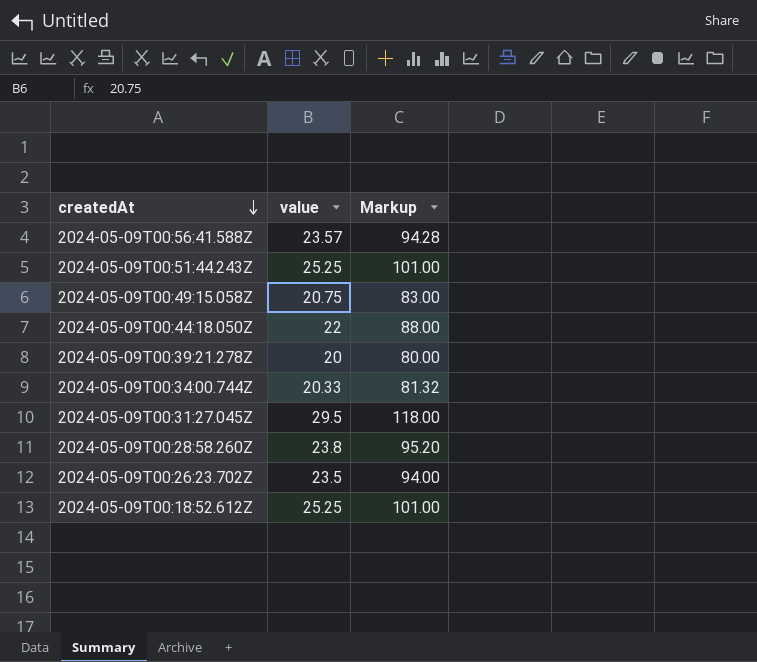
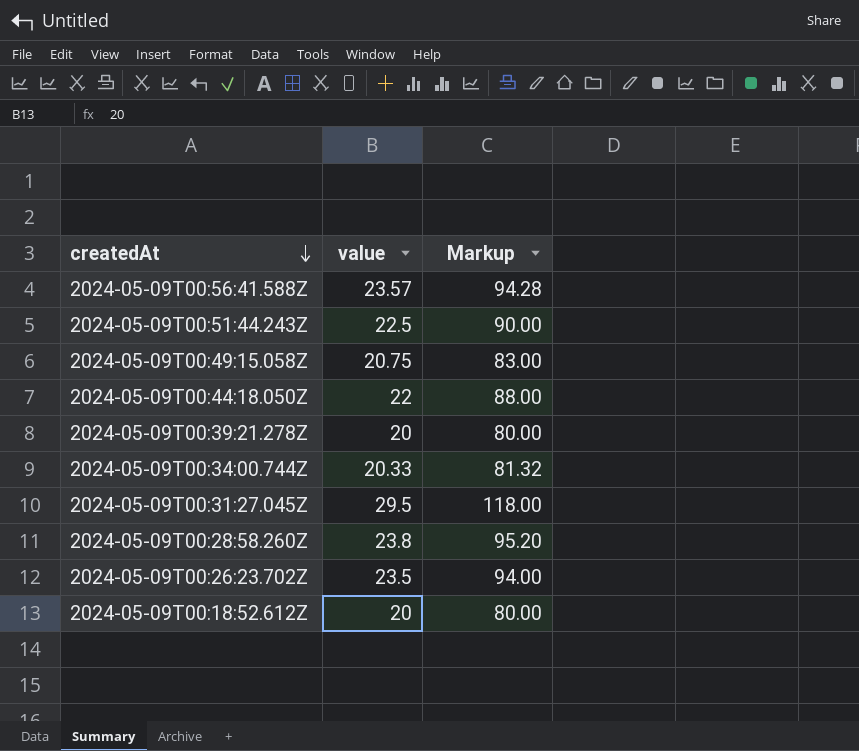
2024-05-09T00:51:44.243Z | value: 25.25 -> 22.5
2024-05-09T00:51:44.243Z | Markup: 101.00 -> 90.00
2024-05-09T00:18:52.612Z | value: 25.25 -> 20
2024-05-09T00:18:52.612Z | Markup: 101.00 -> 80.00

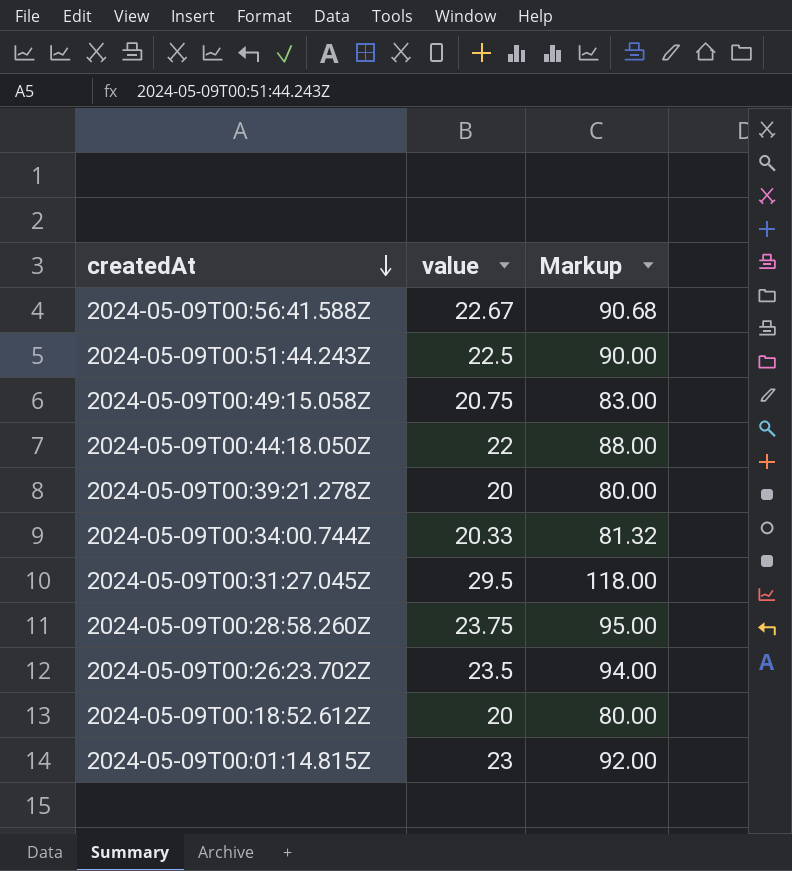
2024-05-09T00:56:41.588Z | value: 23.57 -> 22.67
2024-05-09T00:56:41.588Z | Markup: 94.28 -> 90.68
2024-05-09T00:28:58.260Z | value: 23.8 -> 23.75
2024-05-09T00:28:58.260Z | Markup: 95.20 -> 95.00
row 2024-05-09T00:01:14.815Z: none -> 23 | 92.00

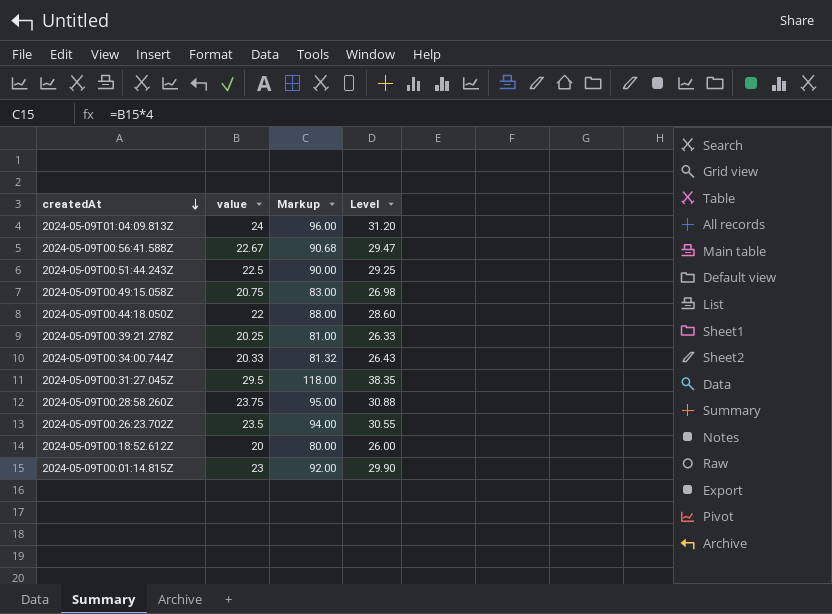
column Level | formula: none -> [value] * 1.3
row 2024-05-09T01:04:09.813Z: none -> 24 | 96.00 | 31.20
2024-05-09T00:39:21.278Z | value: 20 -> 20.25
2024-05-09T00:39:21.278Z | Markup: 80.00 -> 81.00

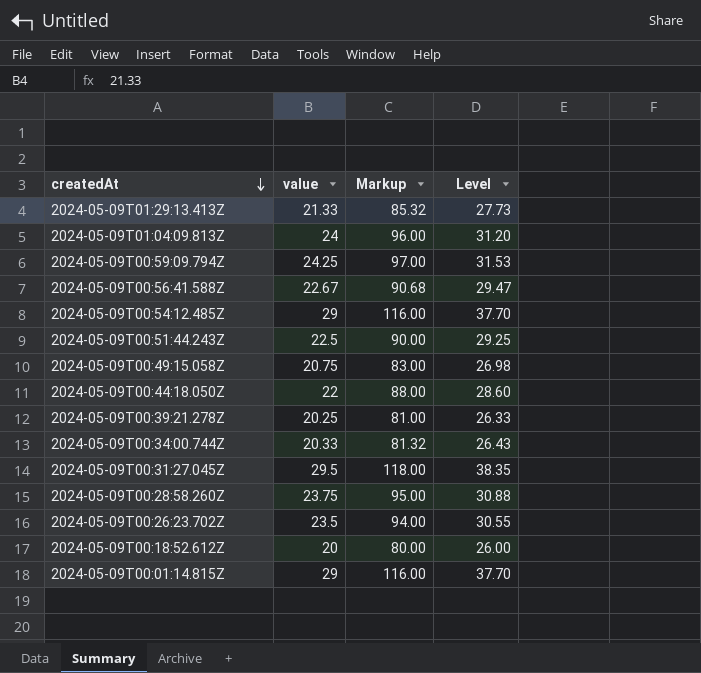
row 2024-05-09T01:29:13.413Z: none -> 21.33 | 85.32 | 27.73
row 2024-05-09T00:59:09.794Z: none -> 24.25 | 97.00 | 31.53
row 2024-05-09T00:54:12.485Z: none -> 29 | 116.00 | 37.70
2024-05-09T00:01:14.815Z | value: 23 -> 29
2024-05-09T00:01:14.815Z | Markup: 92.00 -> 116.00
2024-05-09T00:01:14.815Z | Level: 29.90 -> 37.70

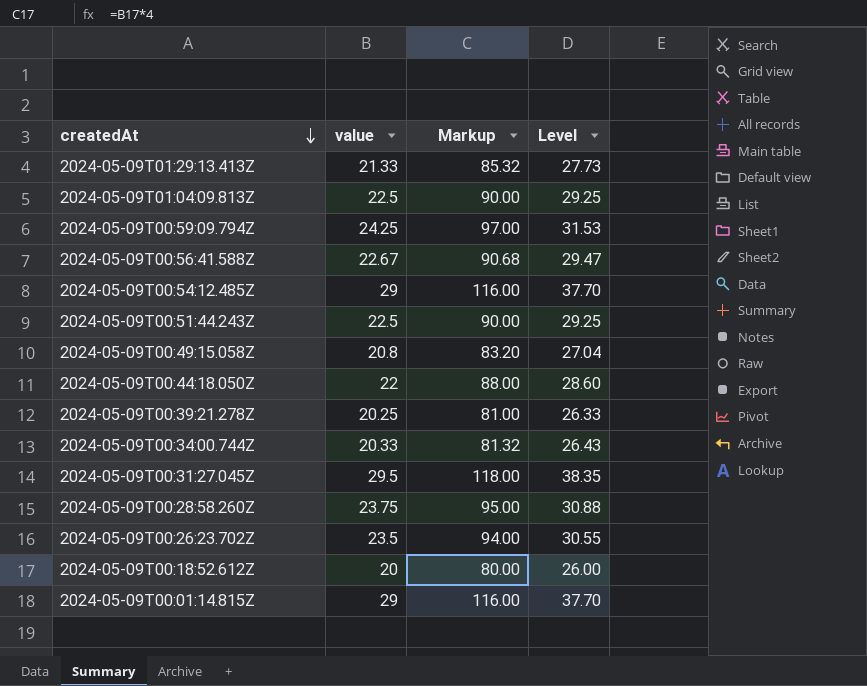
2024-05-09T01:04:09.813Z | value: 24 -> 22.5
2024-05-09T01:04:09.813Z | Markup: 96.00 -> 90.00
2024-05-09T01:04:09.813Z | Level: 31.20 -> 29.25
2024-05-09T00:49:15.058Z | value: 20.75 -> 20.8
2024-05-09T00:49:15.058Z | Markup: 83.00 -> 83.20
2024-05-09T00:49:15.058Z | Level: 26.98 -> 27.04

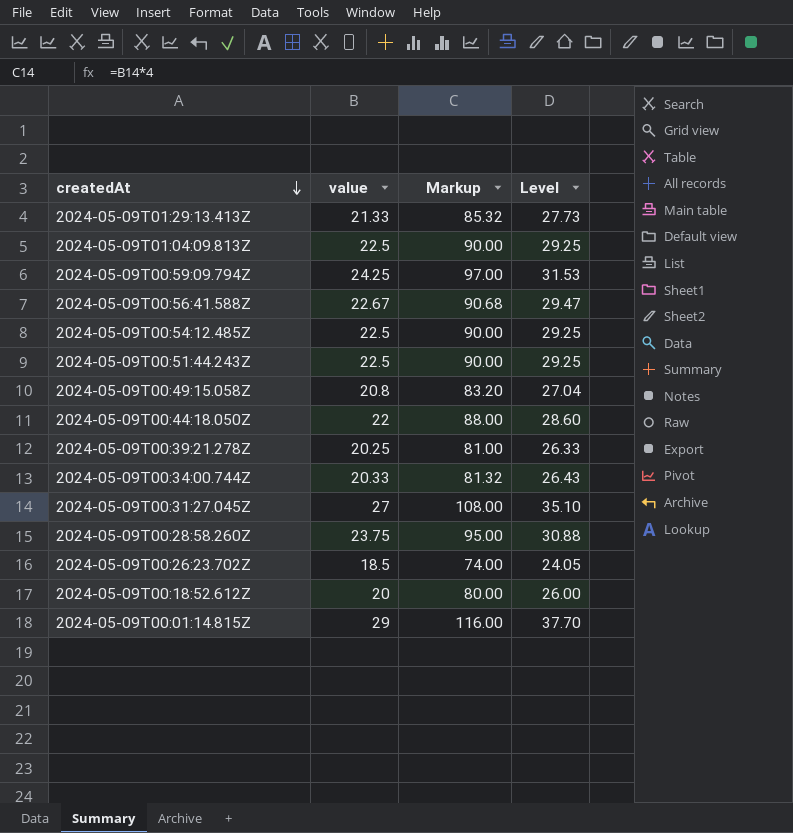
2024-05-09T00:54:12.485Z | value: 29 -> 22.5
2024-05-09T00:54:12.485Z | Markup: 116.00 -> 90.00
2024-05-09T00:54:12.485Z | Level: 37.70 -> 29.25
2024-05-09T00:31:27.045Z | value: 29.5 -> 27
2024-05-09T00:31:27.045Z | Markup: 118.00 -> 108.00
2024-05-09T00:31:27.045Z | Level: 38.35 -> 35.10
2024-05-09T00:26:23.702Z | value: 23.5 -> 18.5
2024-05-09T00:26:23.702Z | Markup: 94.00 -> 74.00
2024-05-09T00:26:23.702Z | Level: 30.55 -> 24.05

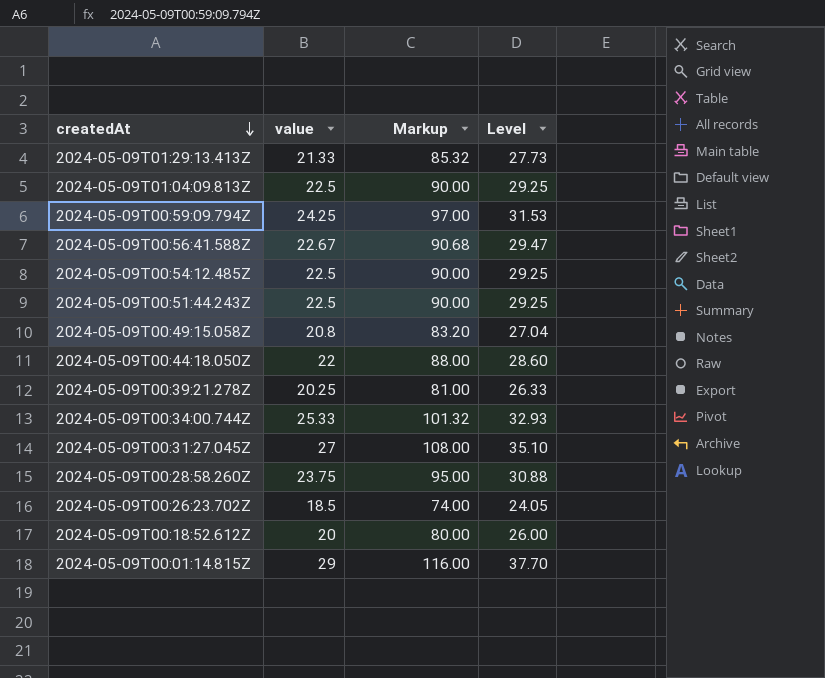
2024-05-09T00:34:00.744Z | value: 20.33 -> 25.33
2024-05-09T00:34:00.744Z | Markup: 81.32 -> 101.32
2024-05-09T00:34:00.744Z | Level: 26.43 -> 32.93

